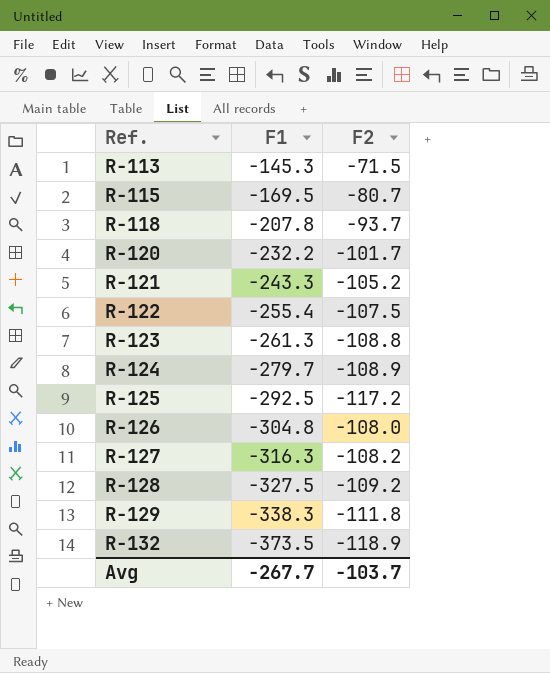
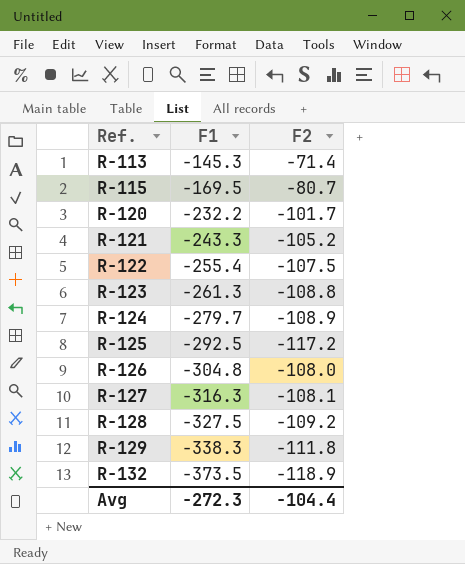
row R-118: -207.8 | -93.7 -> none
R-113 | F2: -71.5 -> -71.4
R-127 | F2: -108.2 -> -108.1
Avg | F1: -267.7 -> -272.3
Avg | F2: -103.7 -> -104.4

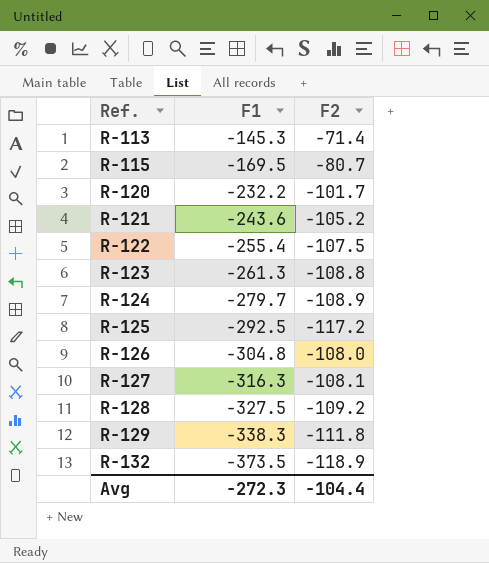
R-121 | F1: -243.3 -> -243.6

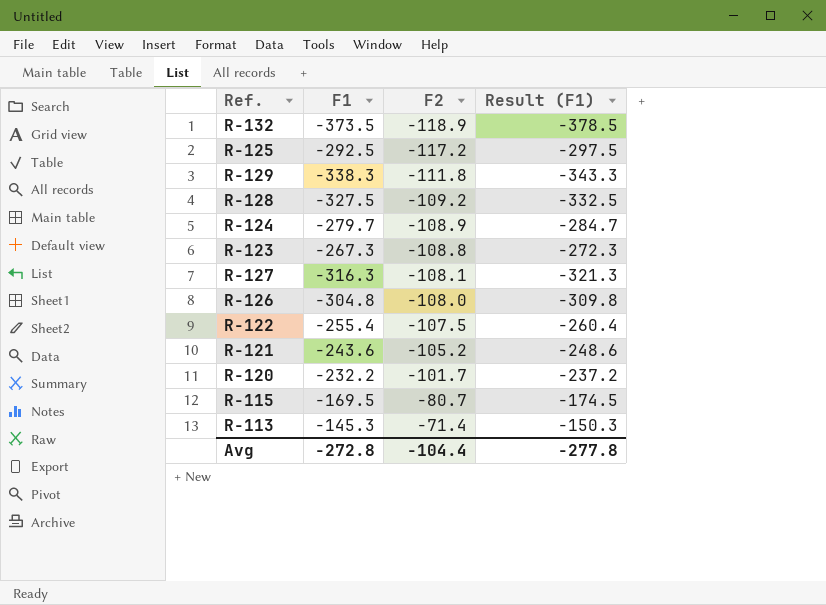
row order: Ref. ascending -> F2 ascending
column Result (F1) | formula: none -> [F1] - 5
R-123 | F1: -261.3 -> -267.3
Avg | F1: -272.3 -> -272.8

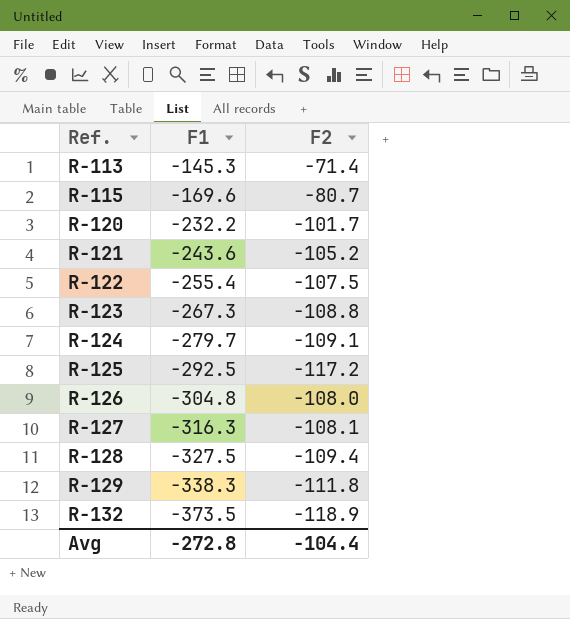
row order: F2 ascending -> Ref. ascending
column Result (F1) | formula: [F1] - 5 -> none
R-115 | F1: -169.5 -> -169.6
R-124 | F2: -108.9 -> -109.1
R-128 | F2: -109.2 -> -109.4

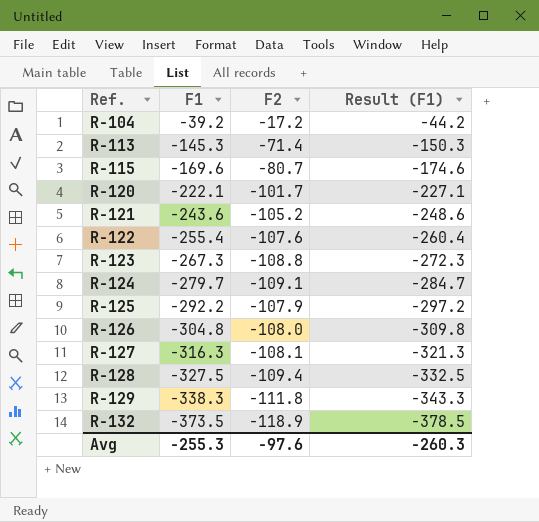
column Result (F1) | formula: none -> [F1] - 5
row R-104: none -> -39.2 | -17.2 | -44.2
R-120 | F1: -232.2 -> -222.1
R-122 | F2: -107.5 -> -107.6
R-125 | F1: -292.5 -> -292.2
R-125 | F2: -117.2 -> -107.9
Avg | F1: -272.8 -> -255.3
Avg | F2: -104.4 -> -97.6

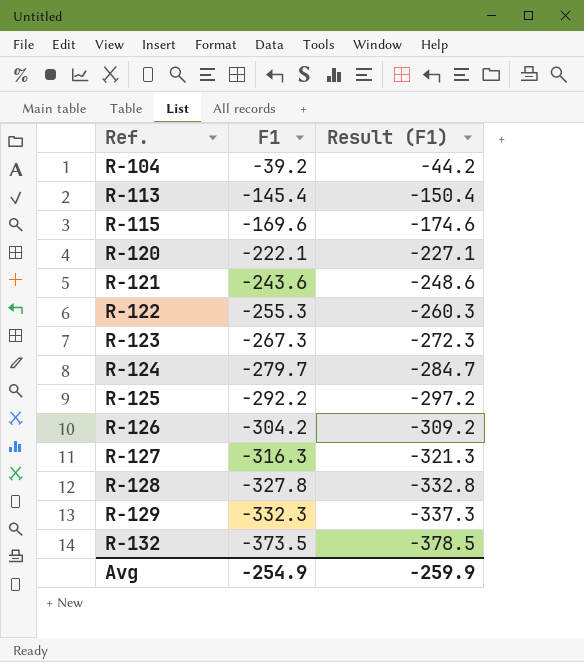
column F2 | position: 3 -> none
R-113 | F1: -145.3 -> -145.4
R-113 | Result (F1): -150.3 -> -150.4
R-122 | F1: -255.4 -> -255.3
R-122 | Result (F1): -260.4 -> -260.3
R-126 | F1: -304.8 -> -304.2
R-126 | Result (F1): -309.8 -> -309.2
R-128 | F1: -327.5 -> -327.8
R-128 | Result (F1): -332.5 -> -332.8
R-129 | F1: -338.3 -> -332.3
R-129 | Result (F1): -343.3 -> -337.3
Avg | F1: -255.3 -> -254.9
Avg | Result (F1): -260.3 -> -259.9

